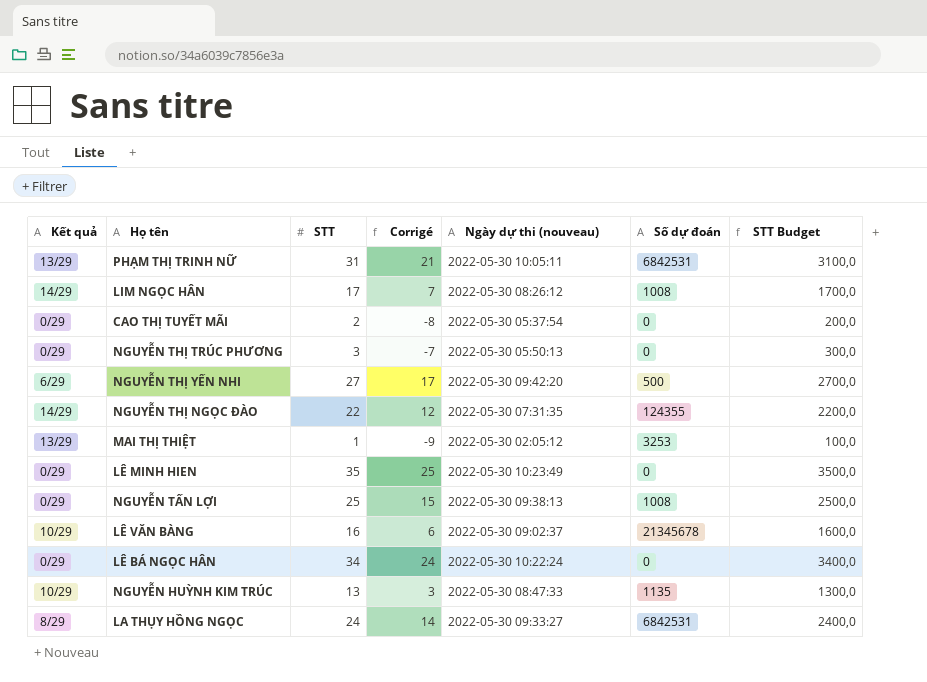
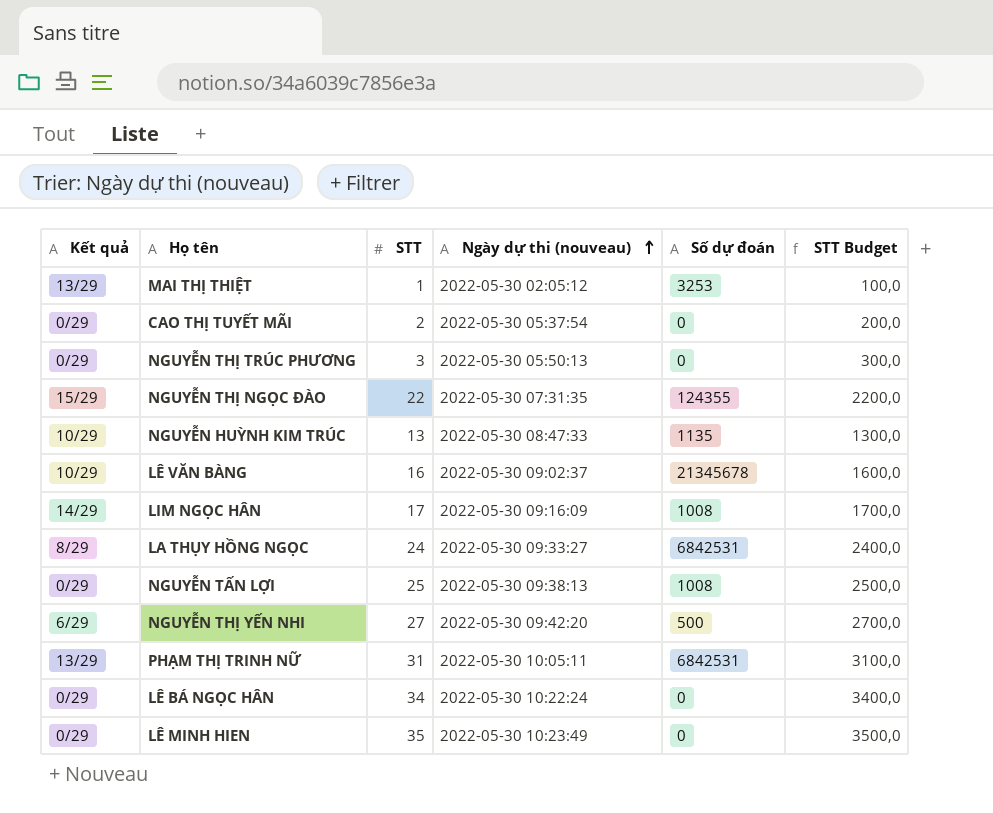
row order: none -> Ngày dự thi (nouveau) ascending
column Corrigé | formula: [STT] - 10 -> none
NGUYỄN THỊ NGỌC ĐÀO | Kết quả: 14/29 -> 15/29
LIM NGỌC HÂN | Ngày dự thi (nouveau): 2022-05-30 08:26:12 -> 2022-05-30 09:16:09

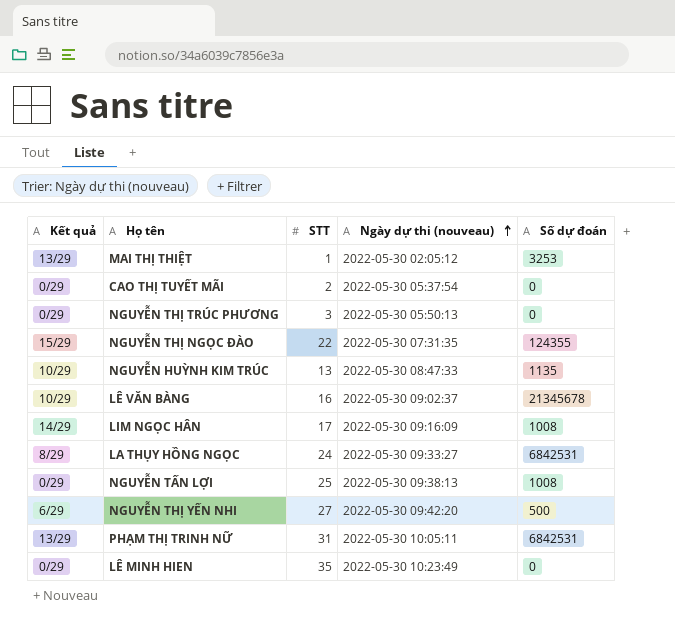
column STT Budget | formula: [STT] * 100 -> none
row LÊ BÁ NGỌC HÂN: 0/29 | 34 | 2022-05-30 10:22:24 | 0 | 3400,0 -> none

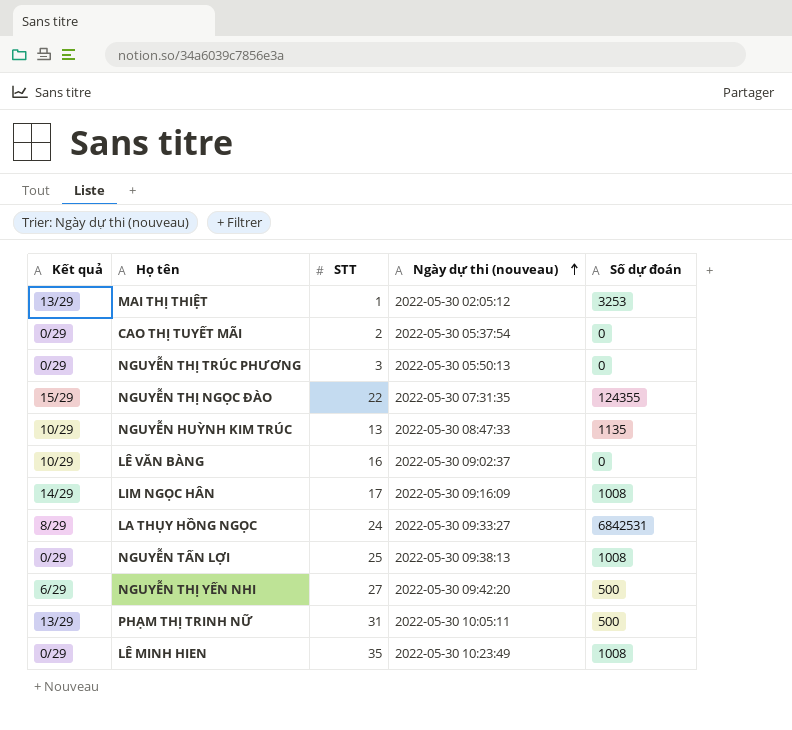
LÊ VĂN BÀNG | Số dự đoán: 21345678 -> 0
PHẠM THỊ TRINH NỮ | Số dự đoán: 6842531 -> 500
LÊ MINH HIEN | Số dự đoán: 0 -> 1008

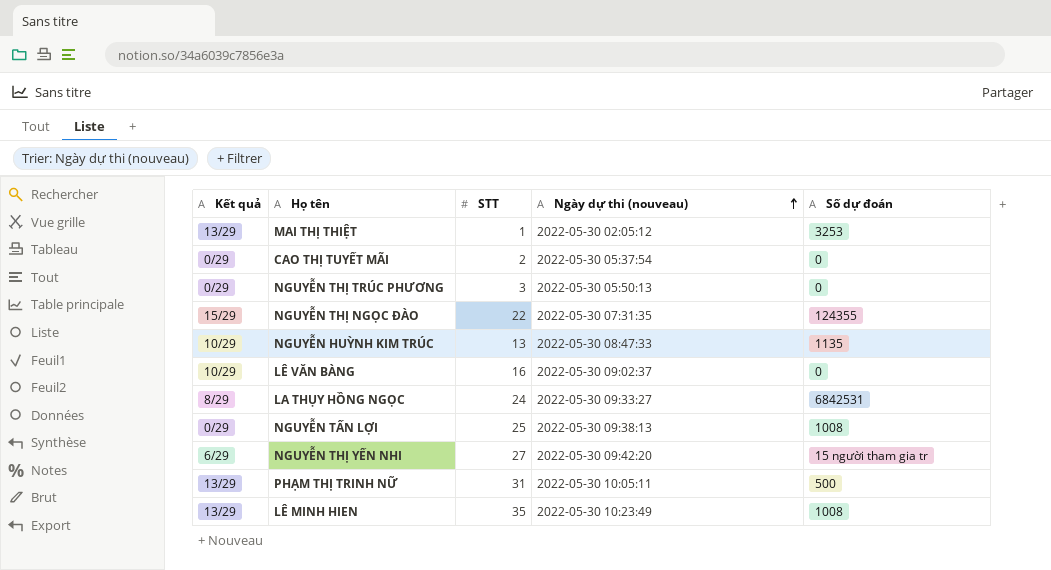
row LIM NGỌC HÂN: 14/29 | 17 | 2022-05-30 09:16:09 | 1008 -> none
NGUYỄN THỊ YẾN NHI | Số dự đoán: 500 -> 15 người tham gia tr
LÊ MINH HIEN | Kết quả: 0/29 -> 13/29

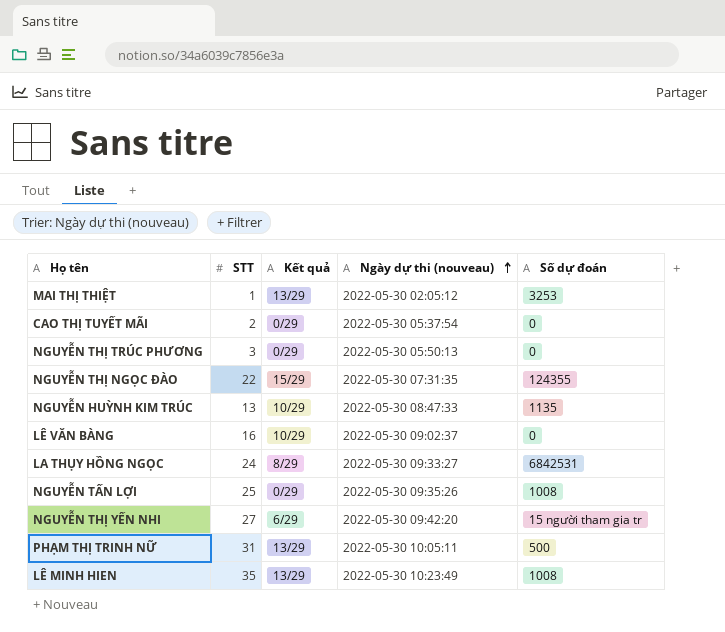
column Kết quả | position: 1 -> 3
NGUYỄN TẤN LỢI | Ngày dự thi (nouveau): 2022-05-30 09:38:13 -> 2022-05-30 09:35:26

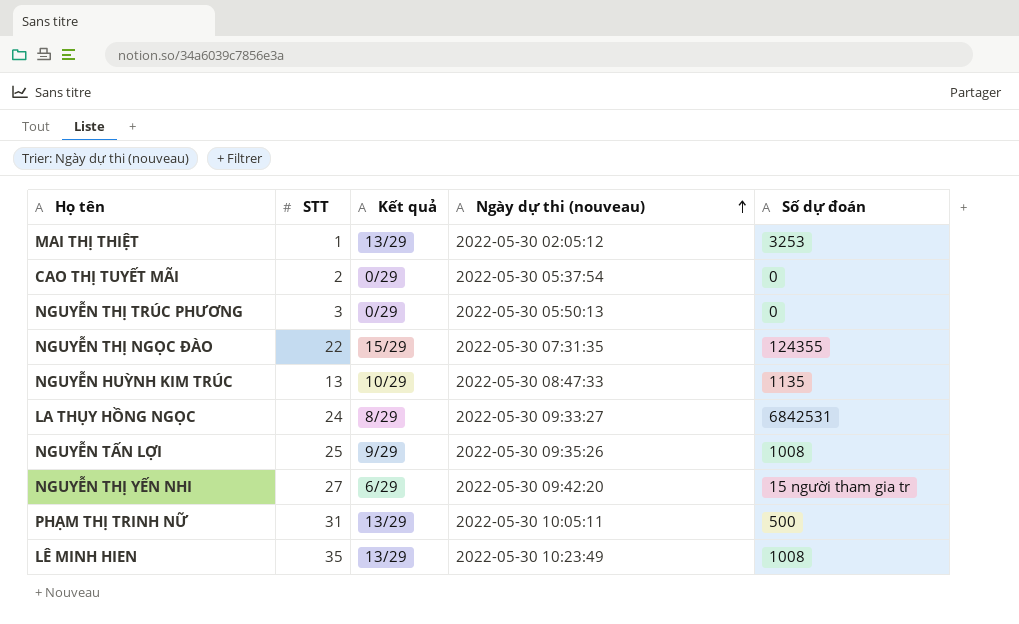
row LÊ VĂN BÀNG: 16 | 10/29 | 2022-05-30 09:02:37 | 0 -> none
NGUYỄN TẤN LỢI | Kết quả: 0/29 -> 9/29

